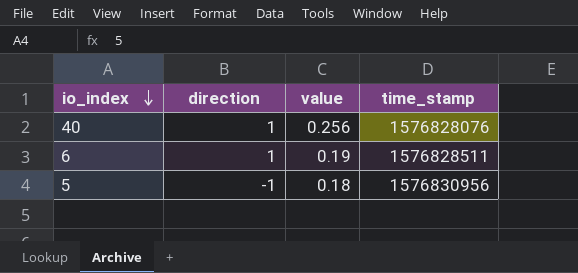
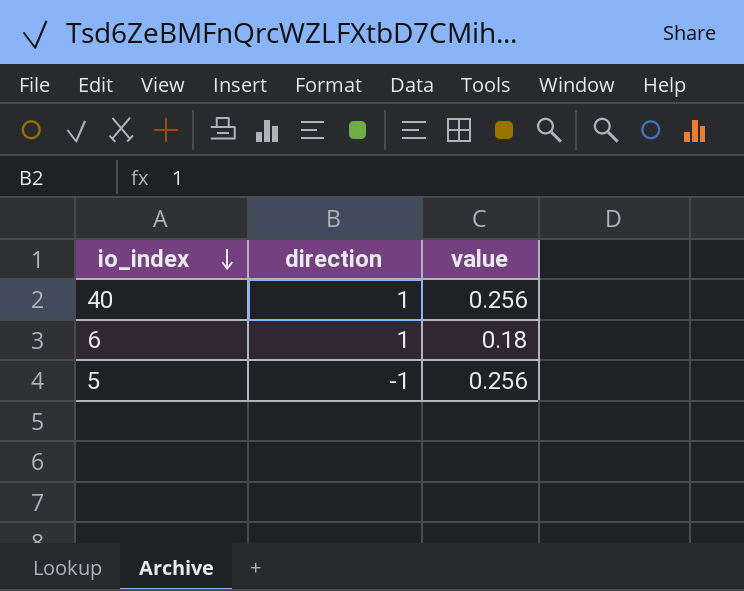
column time_stamp | position: 4 -> none
6 | value: 0.19 -> 0.18
5 | value: 0.18 -> 0.256

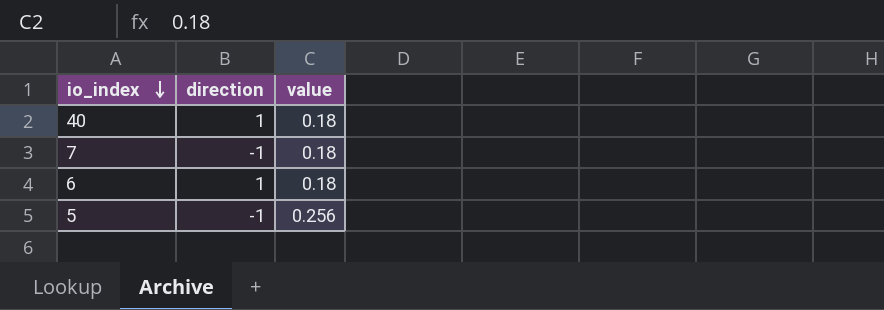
40 | value: 0.256 -> 0.18
row 7: none -> -1 | 0.18

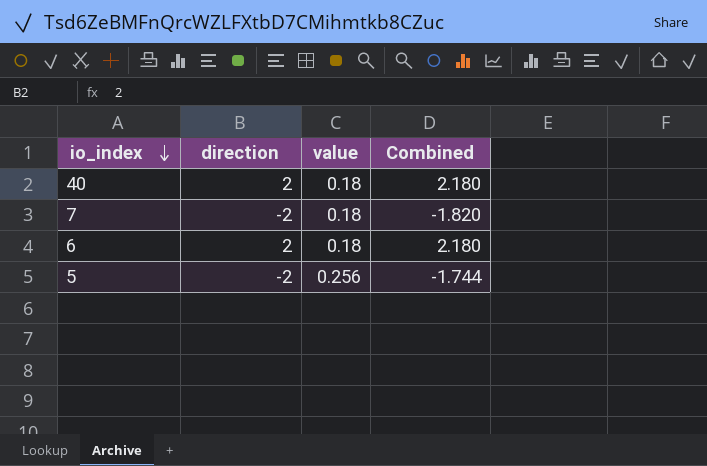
column Combined | formula: none -> [direction] + [value]
40 | direction: 1 -> 2
7 | direction: -1 -> -2
6 | direction: 1 -> 2
5 | direction: -1 -> -2

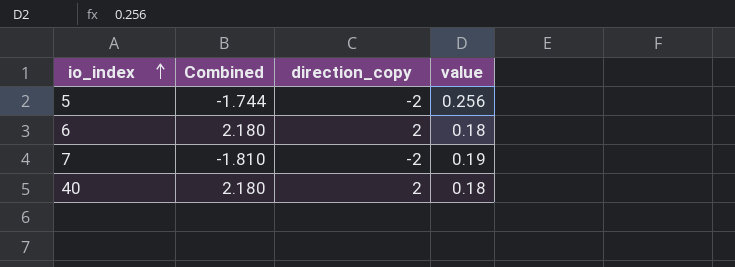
row order: io_index descending -> io_index ascending
column Combined | position: 4 -> 2
column name: direction -> direction_copy
7 | Combined: -1.820 -> -1.810
7 | value: 0.18 -> 0.19

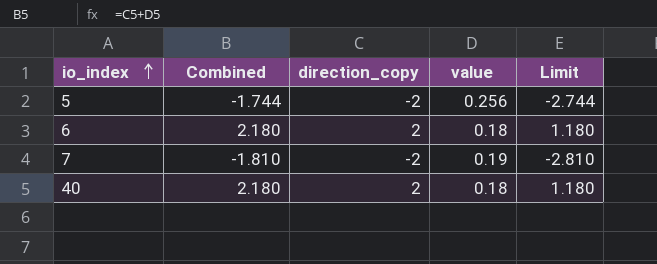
column Limit | formula: none -> [Combined] - 1

